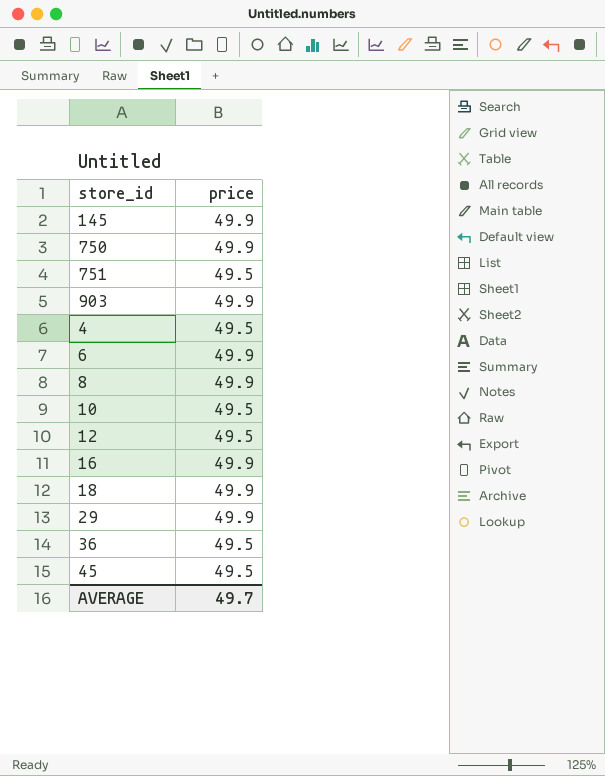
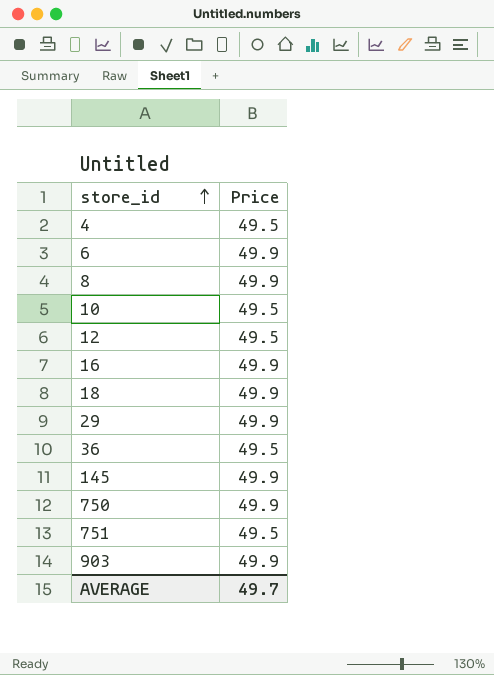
row order: none -> store_id ascending
column name: price -> Price
row 45: 49.5 -> none

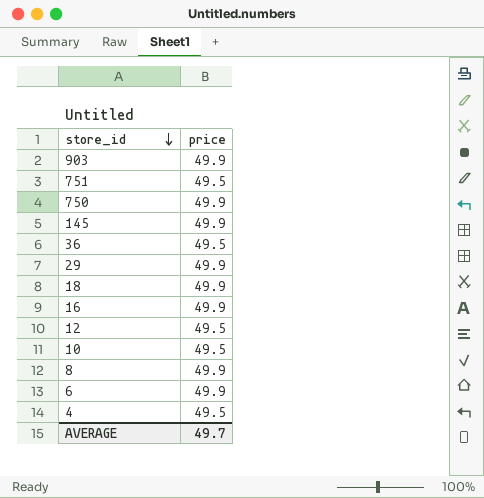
row order: store_id ascending -> store_id descending
column name: Price -> price

